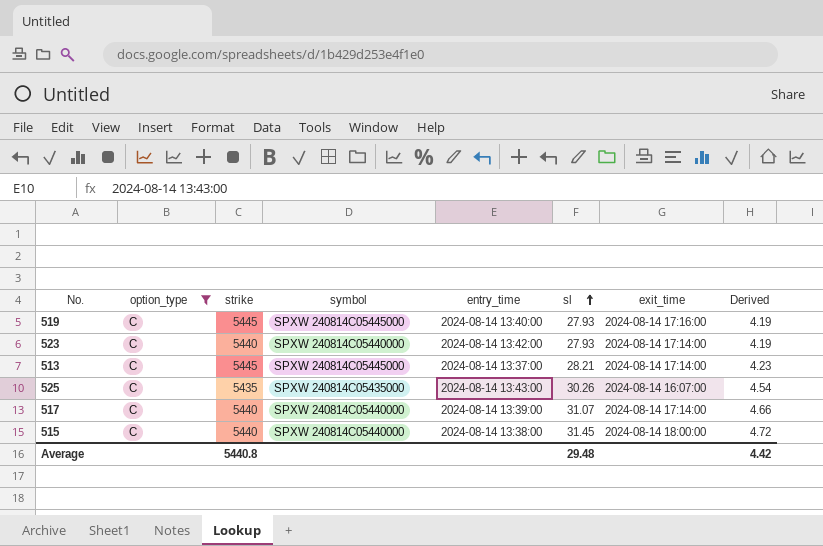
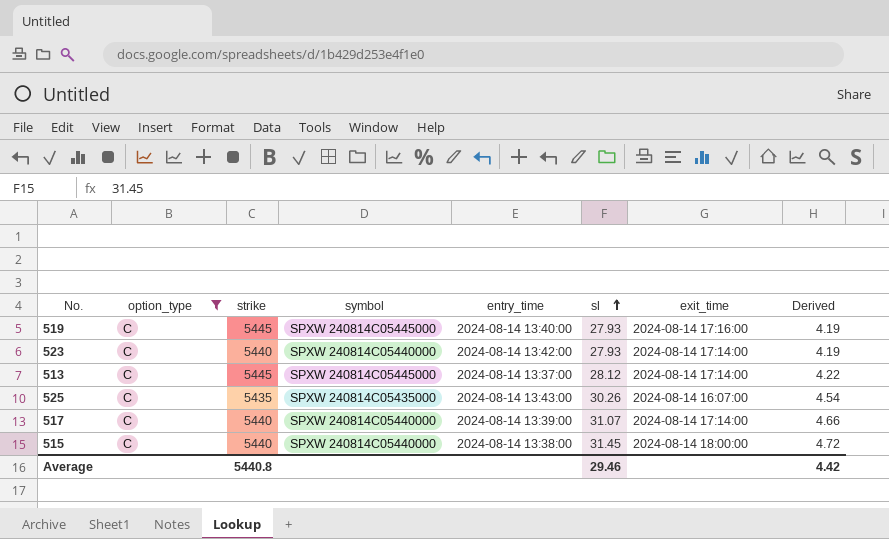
513 | sl: 28.21 -> 28.12
513 | Derived: 4.23 -> 4.22
Average | sl: 29.48 -> 29.46

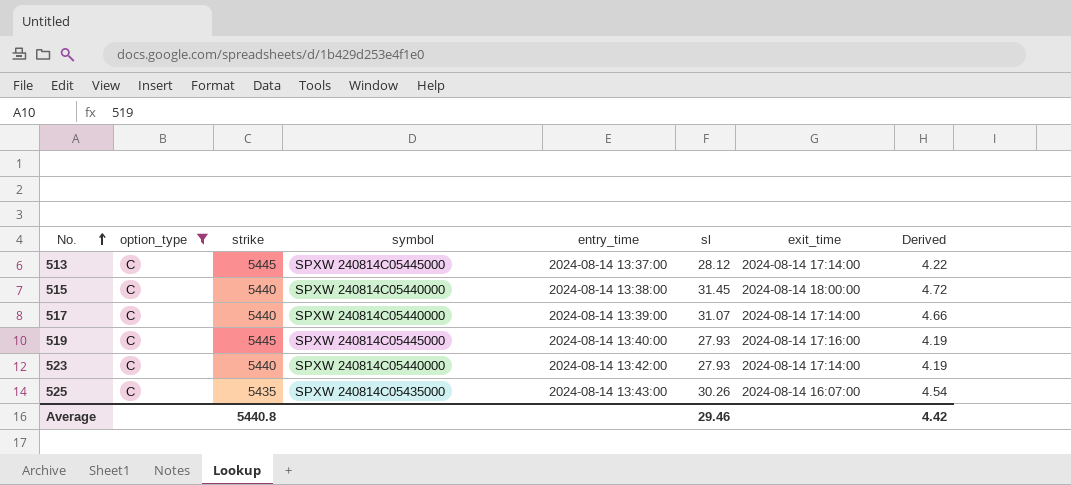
row order: sl ascending -> No. ascending

